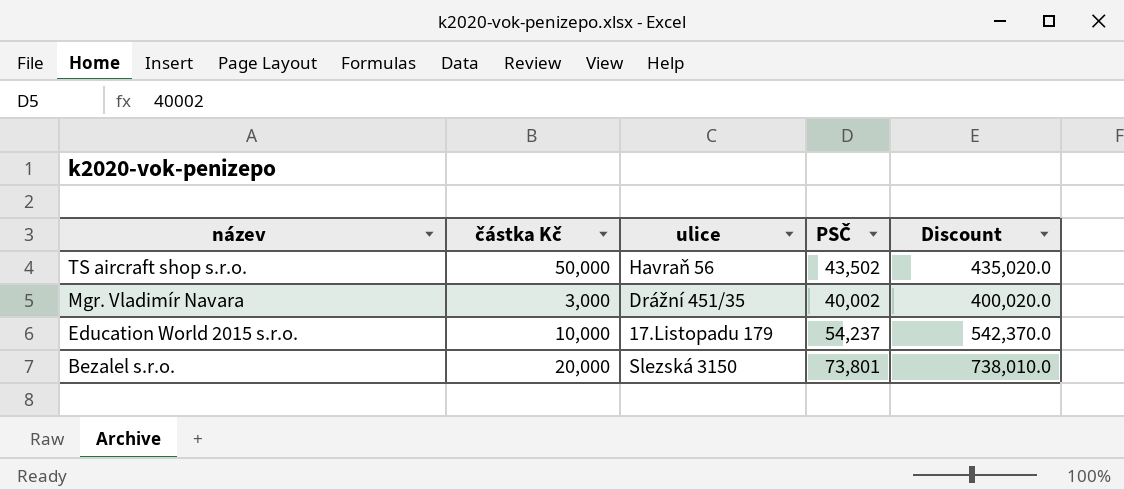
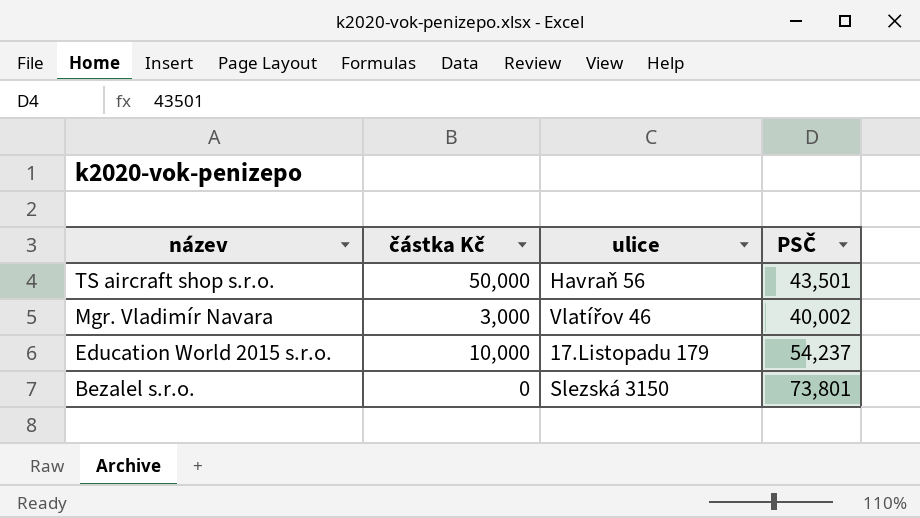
column Discount | formula: [PSČ] * 10 -> none
TS aircraft shop s.r.o. | PSČ: 43,502 -> 43,501
Mgr. Vladimír Navara | ulice: Drážní 451/35 -> Vlatířov 46
Bezalel s.r.o. | částka Kč: 20,000 -> 0

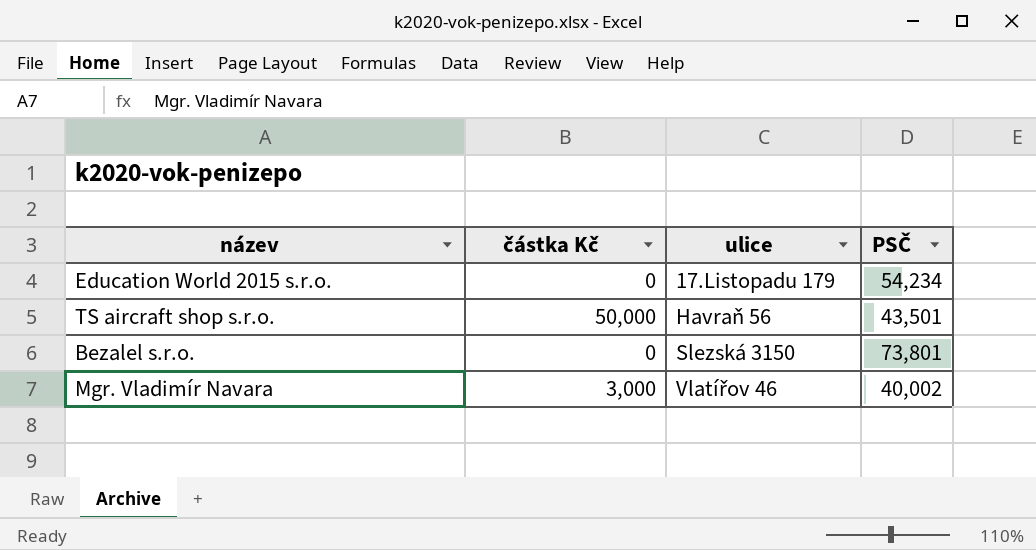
row order: název descending -> ulice ascending
Education World 2015 s.r.o. | částka Kč: 10,000 -> 0
Education World 2015 s.r.o. | PSČ: 54,237 -> 54,234

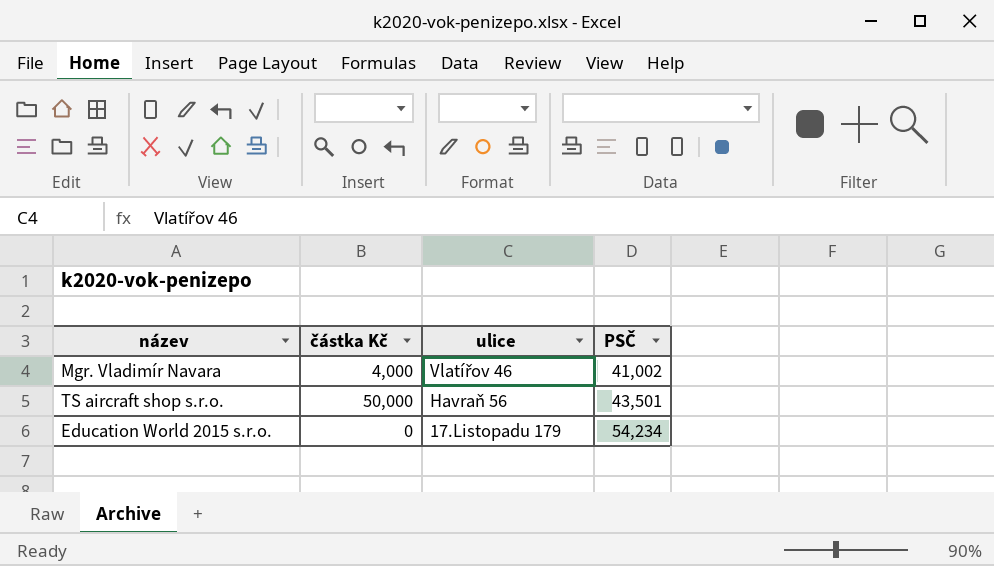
row order: ulice ascending -> ulice descending
row Bezalel s.r.o.: 0 | Slezská 3150 | 73,801 -> none
Mgr. Vladimír Navara | částka Kč: 3,000 -> 4,000
Mgr. Vladimír Navara | PSČ: 40,002 -> 41,002

